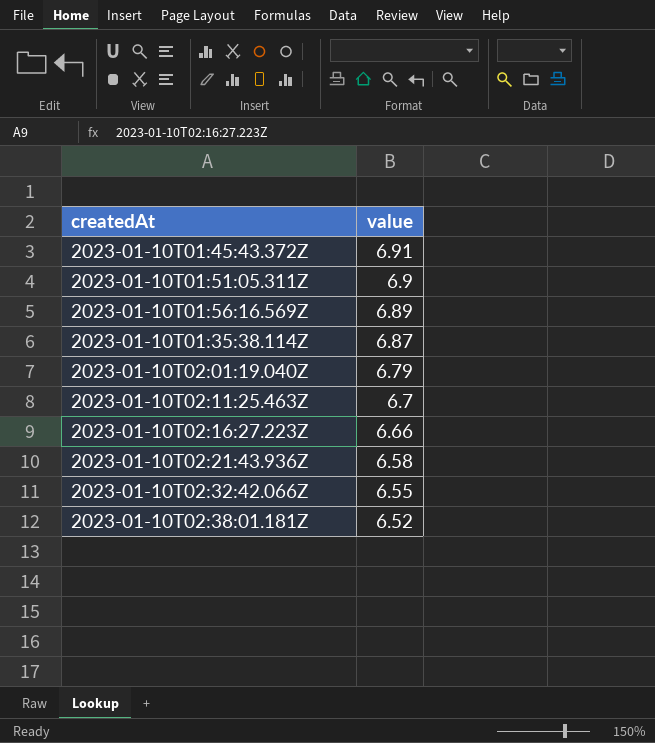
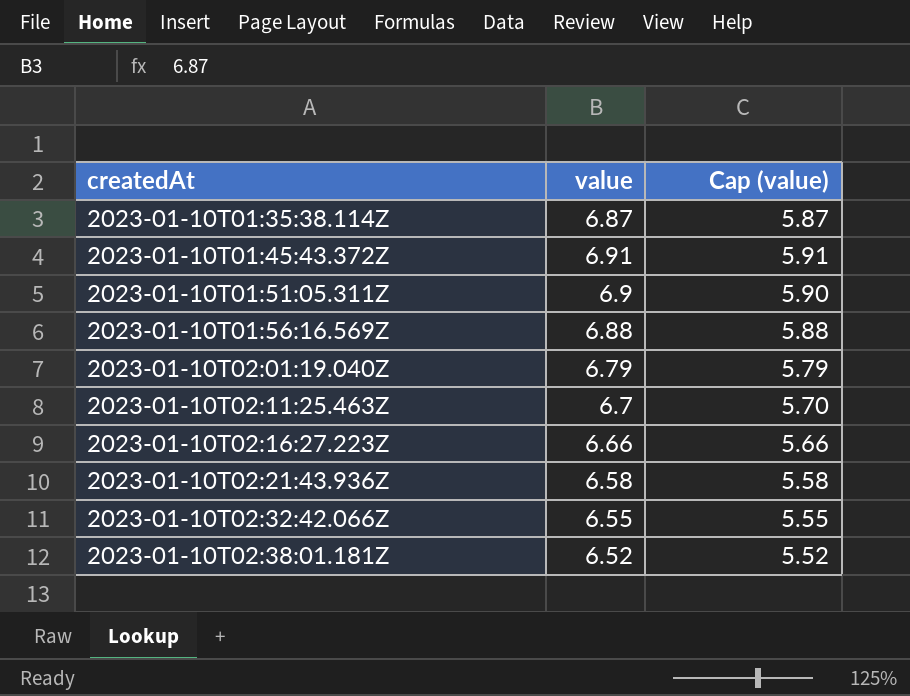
row order: value descending -> createdAt ascending
column Cap (value) | formula: none -> [value] - 1
2023-01-10T01:56:16.569Z | value: 6.89 -> 6.88

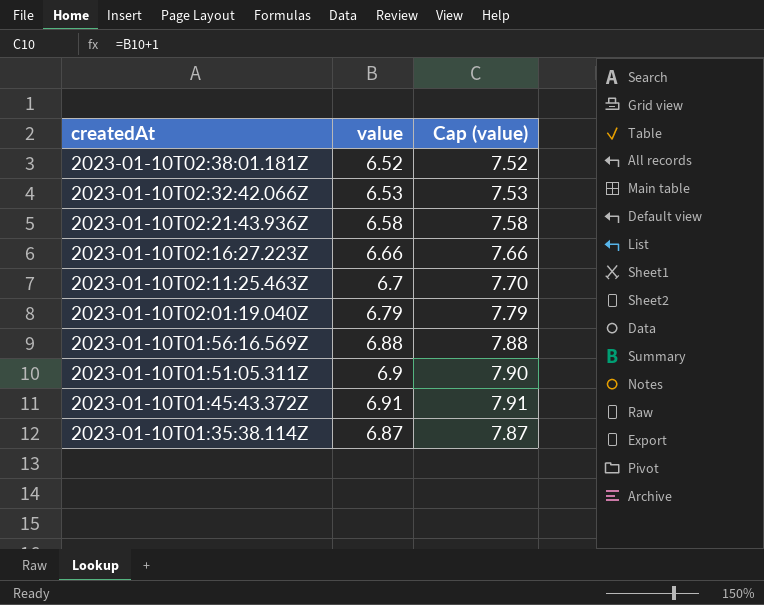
row order: createdAt ascending -> createdAt descending
column Cap (value) | formula: [value] - 1 -> [value] + 1
2023-01-10T02:32:42.066Z | value: 6.55 -> 6.53

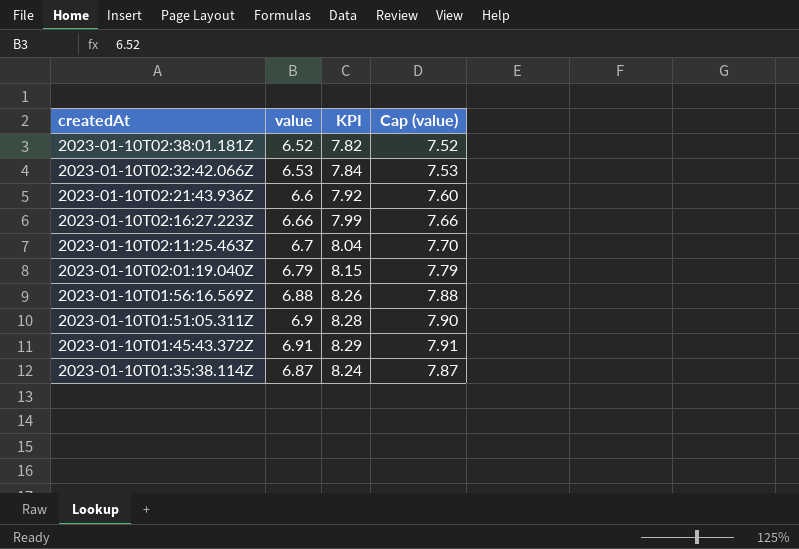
column KPI | formula: none -> [value] * 1.2
2023-01-10T02:21:43.936Z | value: 6.58 -> 6.6
2023-01-10T02:21:43.936Z | Cap (value): 7.58 -> 7.60

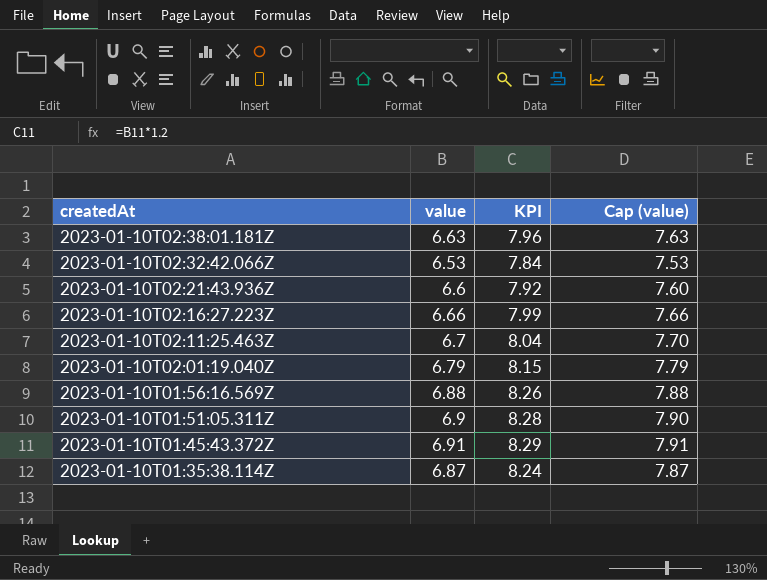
2023-01-10T02:38:01.181Z | value: 6.52 -> 6.63
2023-01-10T02:38:01.181Z | KPI: 7.82 -> 7.96
2023-01-10T02:38:01.181Z | Cap (value): 7.52 -> 7.63

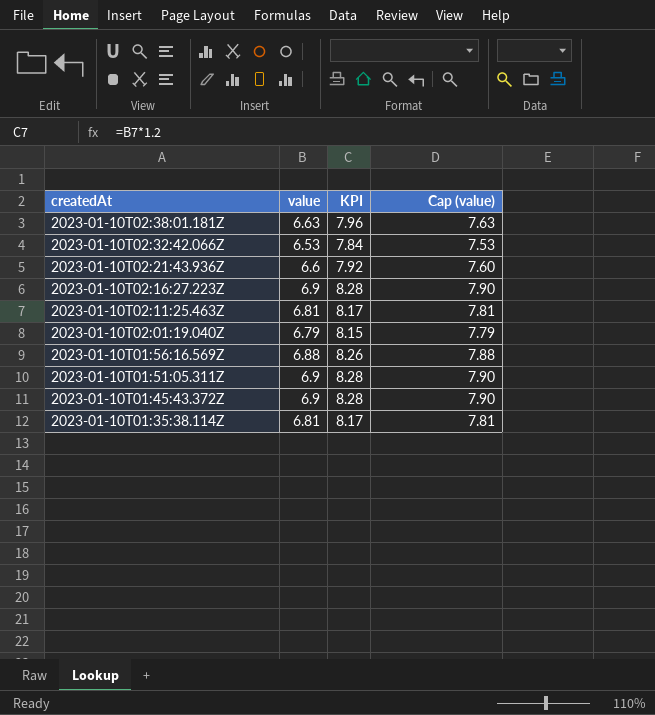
2023-01-10T02:16:27.223Z | value: 6.66 -> 6.9
2023-01-10T02:16:27.223Z | KPI: 7.99 -> 8.28
2023-01-10T02:16:27.223Z | Cap (value): 7.66 -> 7.90
2023-01-10T02:11:25.463Z | value: 6.7 -> 6.81
2023-01-10T02:11:25.463Z | KPI: 8.04 -> 8.17
2023-01-10T02:11:25.463Z | Cap (value): 7.70 -> 7.81
2023-01-10T01:45:43.372Z | value: 6.91 -> 6.9
2023-01-10T01:45:43.372Z | KPI: 8.29 -> 8.28
2023-01-10T01:45:43.372Z | Cap (value): 7.91 -> 7.90
2023-01-10T01:35:38.114Z | value: 6.87 -> 6.81
2023-01-10T01:35:38.114Z | KPI: 8.24 -> 8.17
2023-01-10T01:35:38.114Z | Cap (value): 7.87 -> 7.81

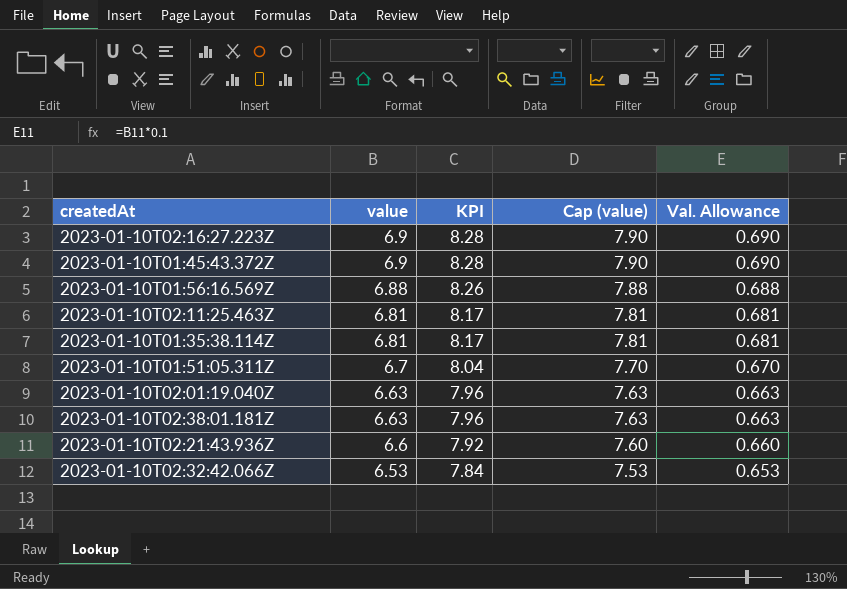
row order: createdAt descending -> value descending
column Val. Allowance | formula: none -> [value] * 0.1
2023-01-10T01:51:05.311Z | value: 6.9 -> 6.7
2023-01-10T01:51:05.311Z | KPI: 8.28 -> 8.04
2023-01-10T01:51:05.311Z | Cap (value): 7.90 -> 7.70
2023-01-10T02:01:19.040Z | value: 6.79 -> 6.63
2023-01-10T02:01:19.040Z | KPI: 8.15 -> 7.96
2023-01-10T02:01:19.040Z | Cap (value): 7.79 -> 7.63

